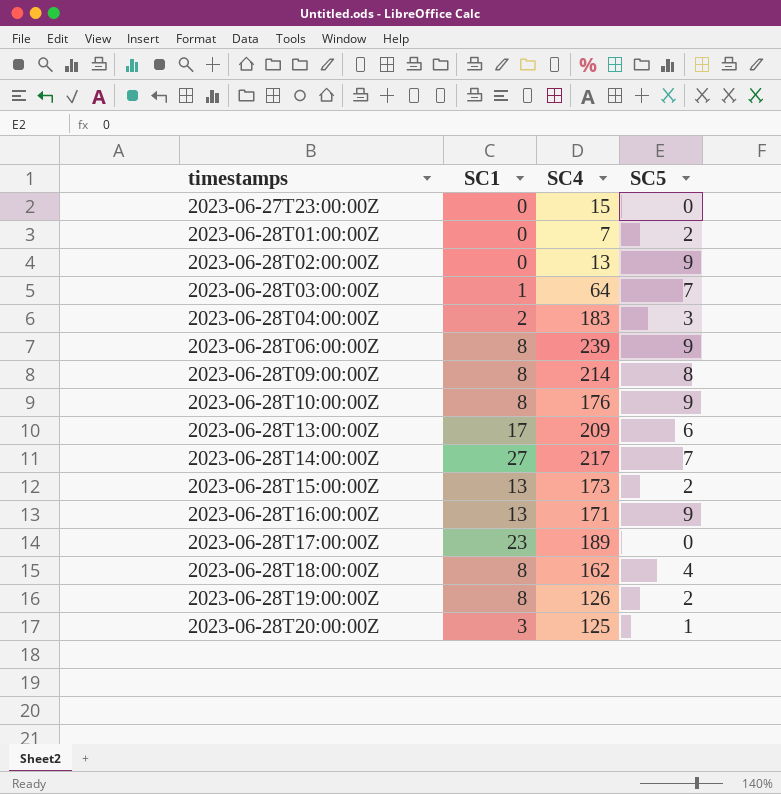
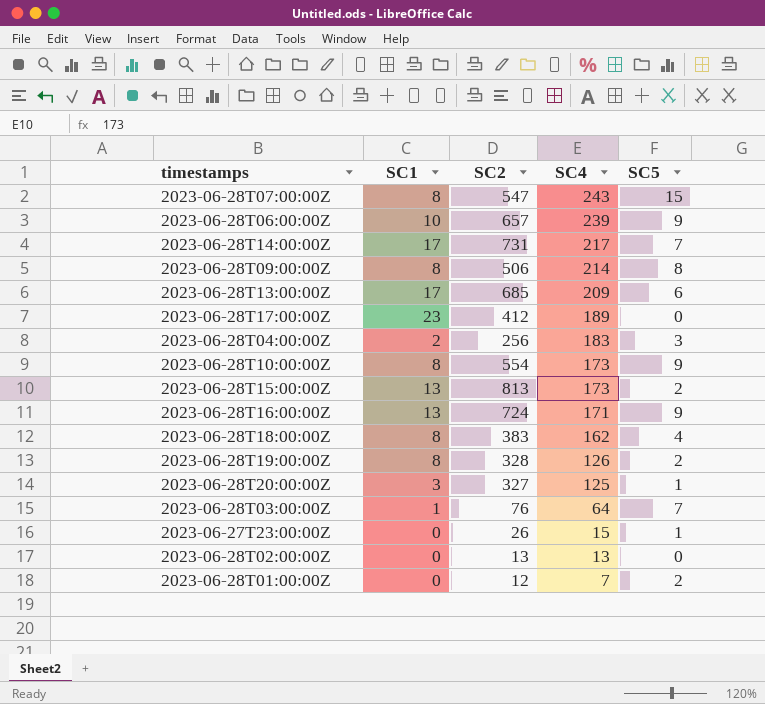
row order: timestamps ascending -> SC4 descending
column SC2 | position: none -> 3
row 2023-06-28T07:00:00Z: none -> 8 | 547 | 243 | 15
2023-06-28T06:00:00Z | SC1: 8 -> 10
2023-06-28T14:00:00Z | SC1: 27 -> 17
2023-06-28T10:00:00Z | SC4: 176 -> 173
2023-06-27T23:00:00Z | SC5: 0 -> 1
2023-06-28T02:00:00Z | SC5: 9 -> 0

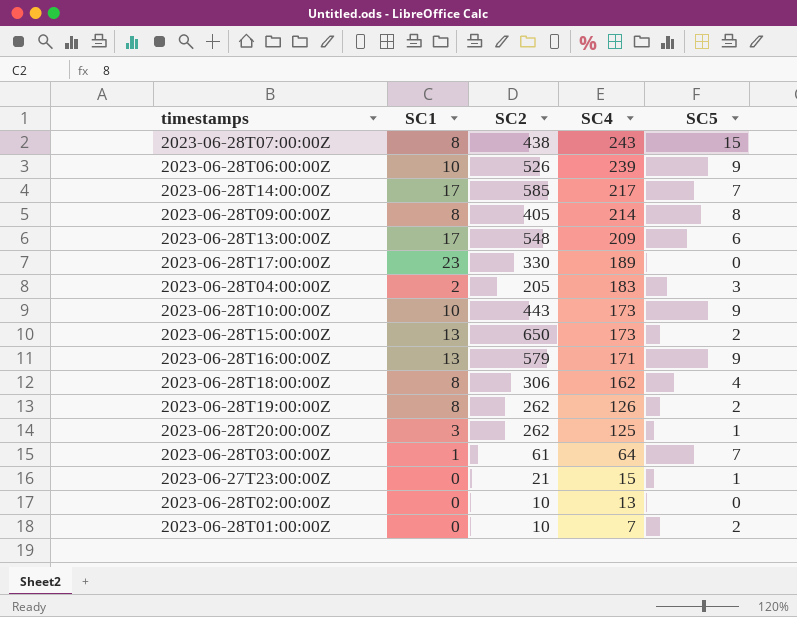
2023-06-28T07:00:00Z | SC2: 547 -> 438
2023-06-28T06:00:00Z | SC2: 657 -> 526
2023-06-28T14:00:00Z | SC2: 731 -> 585
2023-06-28T09:00:00Z | SC2: 506 -> 405
2023-06-28T13:00:00Z | SC2: 685 -> 548
2023-06-28T17:00:00Z | SC2: 412 -> 330
2023-06-28T04:00:00Z | SC2: 256 -> 205
2023-06-28T10:00:00Z | SC1: 8 -> 10
2023-06-28T10:00:00Z | SC2: 554 -> 443
2023-06-28T15:00:00Z | SC2: 813 -> 650
2023-06-28T16:00:00Z | SC2: 724 -> 579
2023-06-28T18:00:00Z | SC2: 383 -> 306
2023-06-28T19:00:00Z | SC2: 328 -> 262
2023-06-28T20:00:00Z | SC2: 327 -> 262
2023-06-28T03:00:00Z | SC2: 76 -> 61
2023-06-27T23:00:00Z | SC2: 26 -> 21
2023-06-28T02:00:00Z | SC2: 13 -> 10
2023-06-28T01:00:00Z | SC2: 12 -> 10

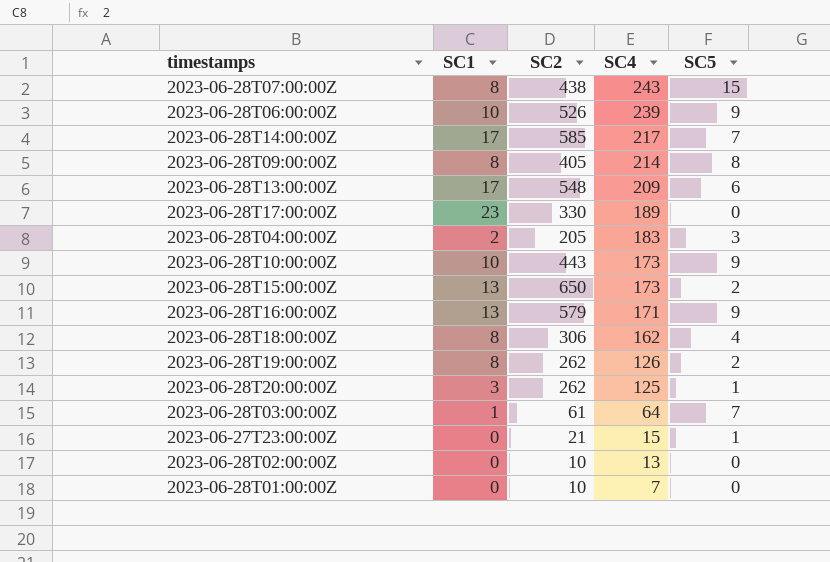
2023-06-28T01:00:00Z | SC5: 2 -> 0

